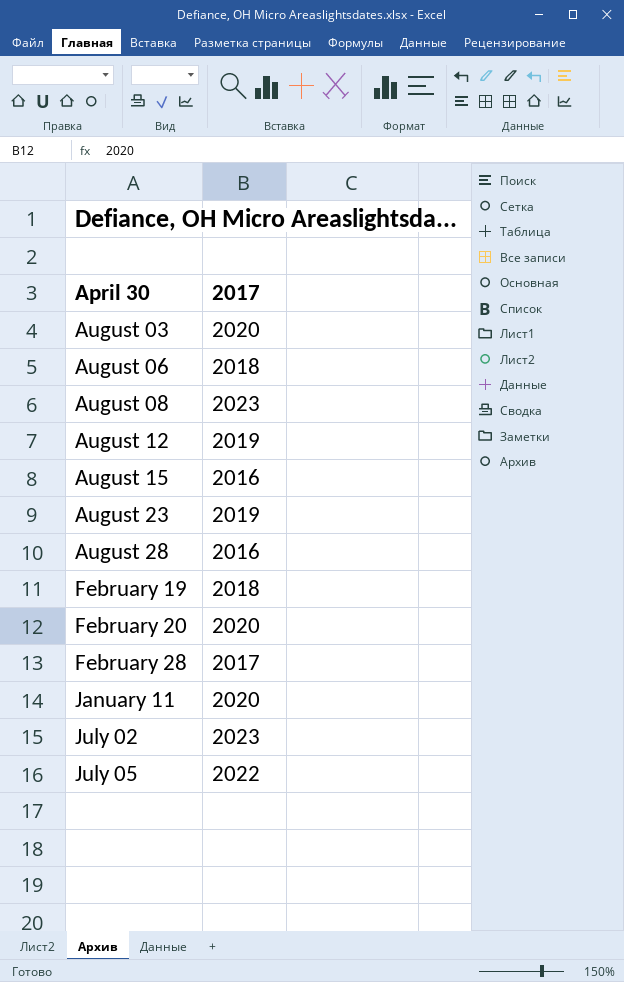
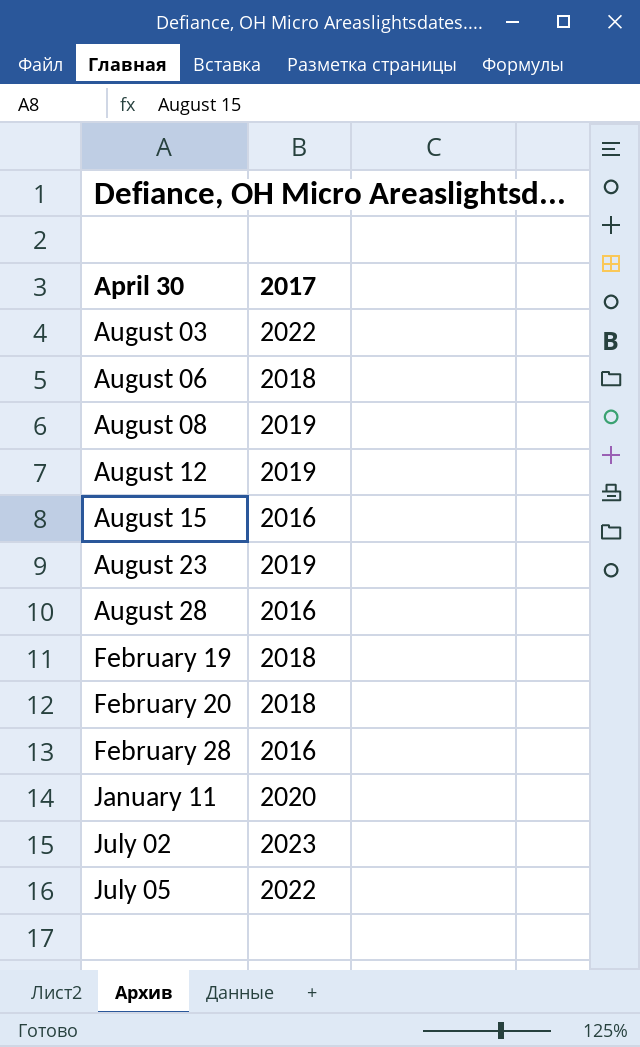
August 03 | 2017: 2020 -> 2022
August 08 | 2017: 2023 -> 2019
February 20 | 2017: 2020 -> 2018
February 28 | 2017: 2017 -> 2016

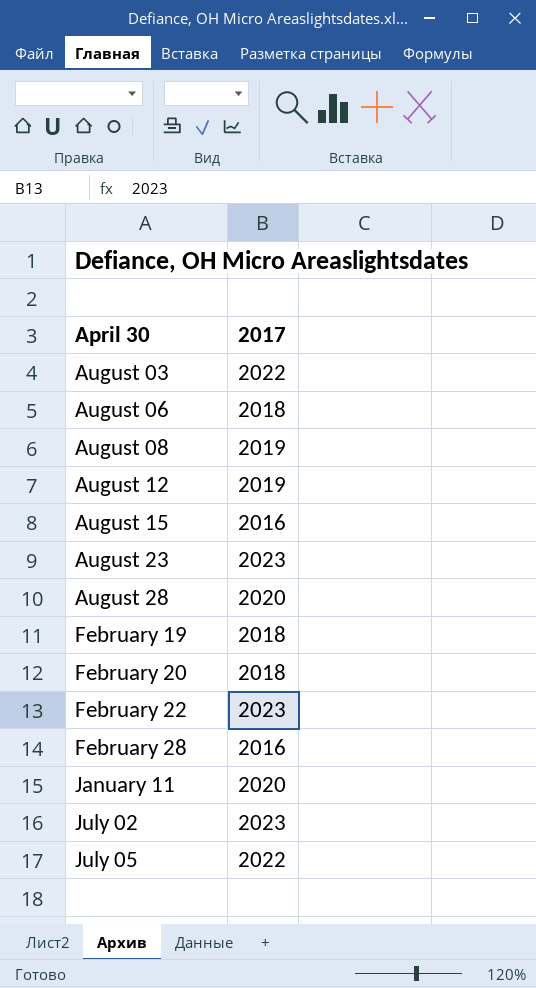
August 23 | 2017: 2019 -> 2023
August 28 | 2017: 2016 -> 2020
row February 22: none -> 2023

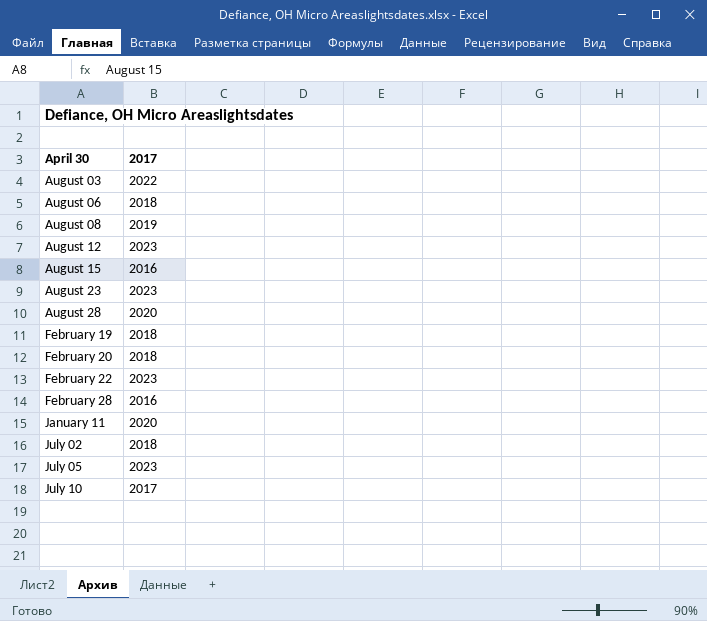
August 12 | 2017: 2019 -> 2023
July 02 | 2017: 2023 -> 2018
July 05 | 2017: 2022 -> 2023
row July 10: none -> 2017

